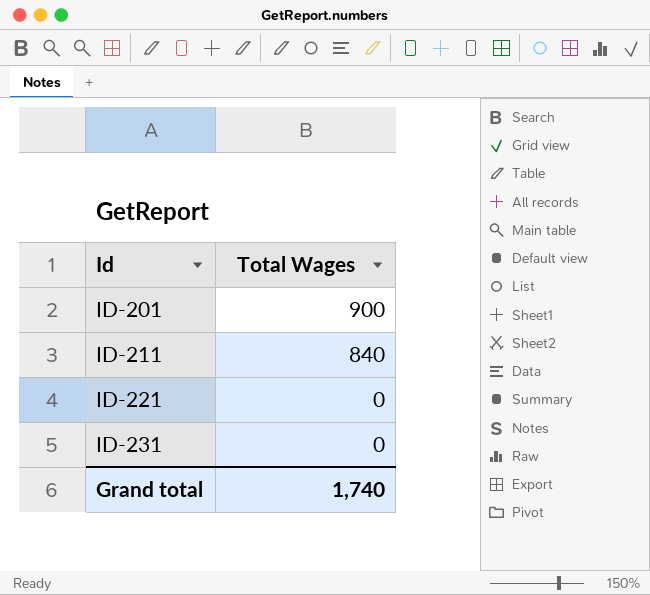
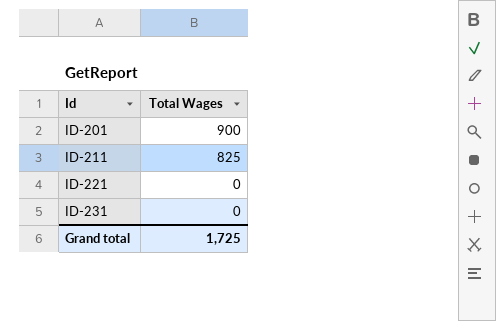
ID-211 | Total Wages: 840 -> 825
Grand total | Total Wages: 1,740 -> 1,725

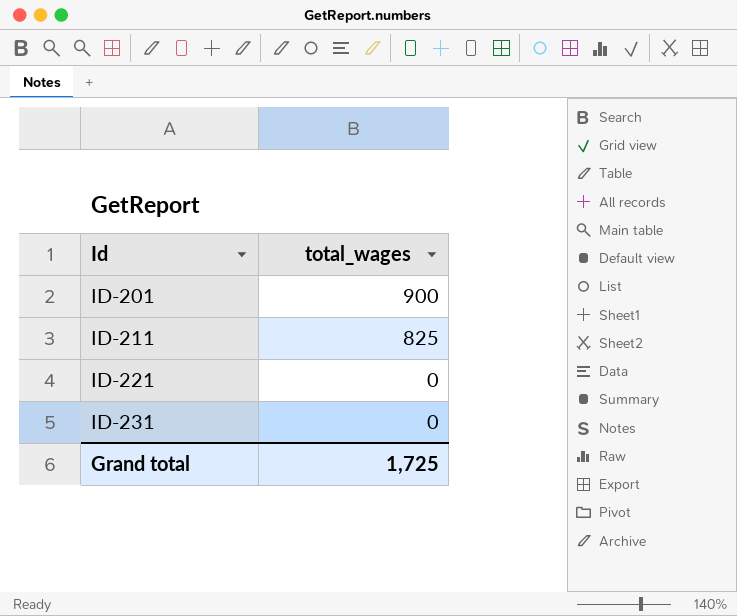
column name: Total Wages -> total_wages

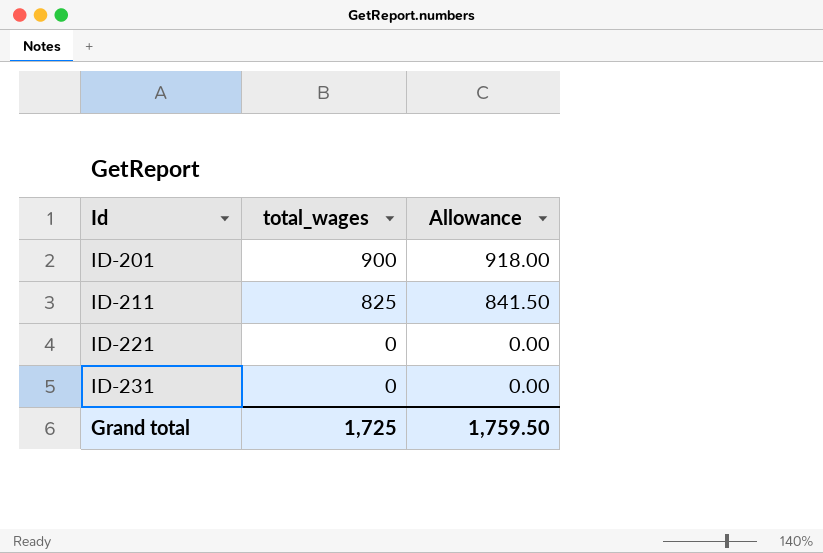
column Allowance | formula: none -> [total_wages] * 1.02

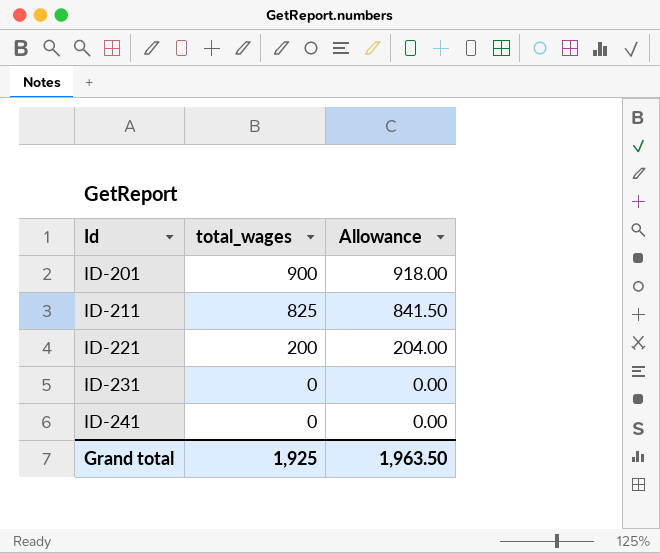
ID-221 | total_wages: 0 -> 200
ID-221 | Allowance: 0.00 -> 204.00
row ID-241: none -> 0 | 0.00
Grand total | total_wages: 1,725 -> 1,925
Grand total | Allowance: 1,759.50 -> 1,963.50

